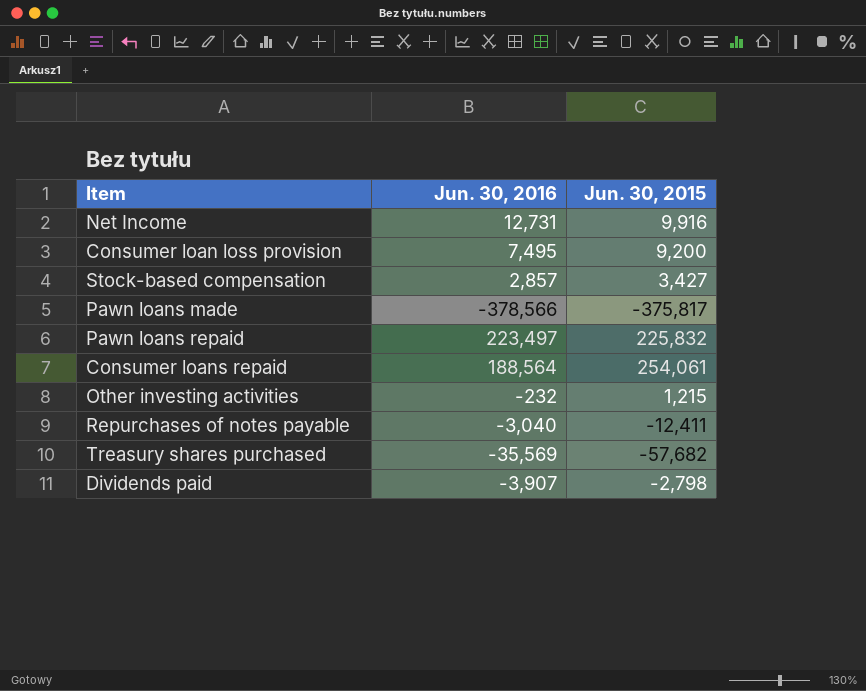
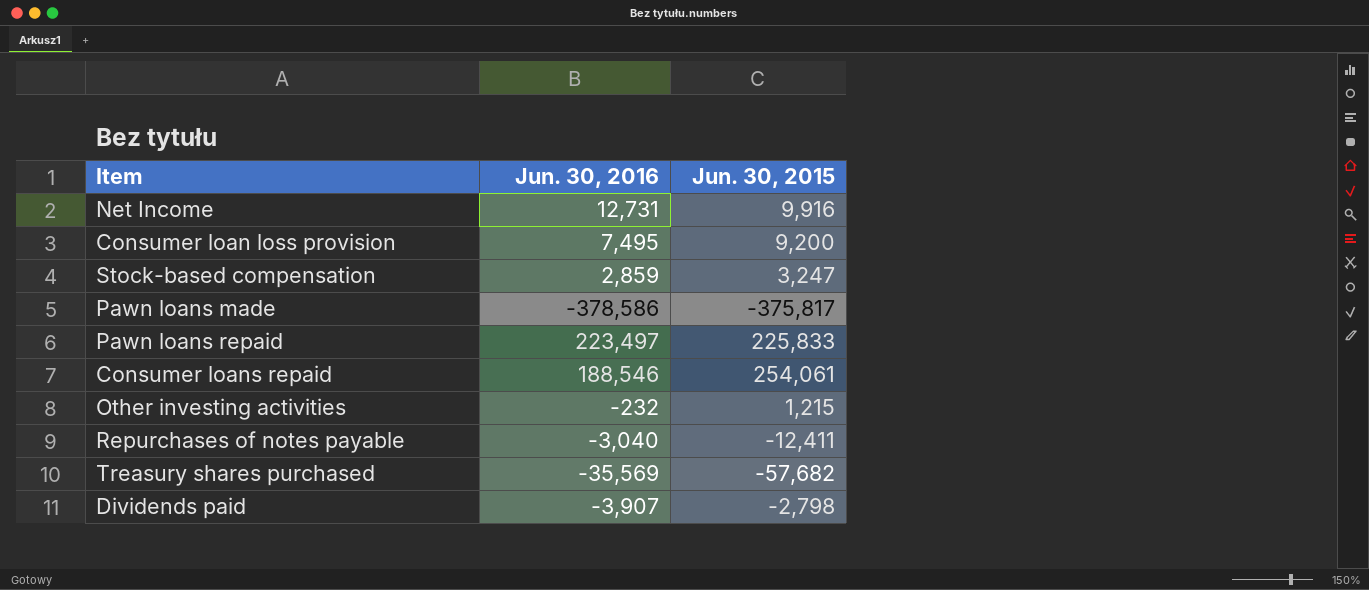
Stock-based compensation | Jun. 30, 2016: 2,857 -> 2,859
Stock-based compensation | Jun. 30, 2015: 3,427 -> 3,247
Pawn loans made | Jun. 30, 2016: -378,566 -> -378,586
Pawn loans repaid | Jun. 30, 2015: 225,832 -> 225,833
Consumer loans repaid | Jun. 30, 2016: 188,564 -> 188,546

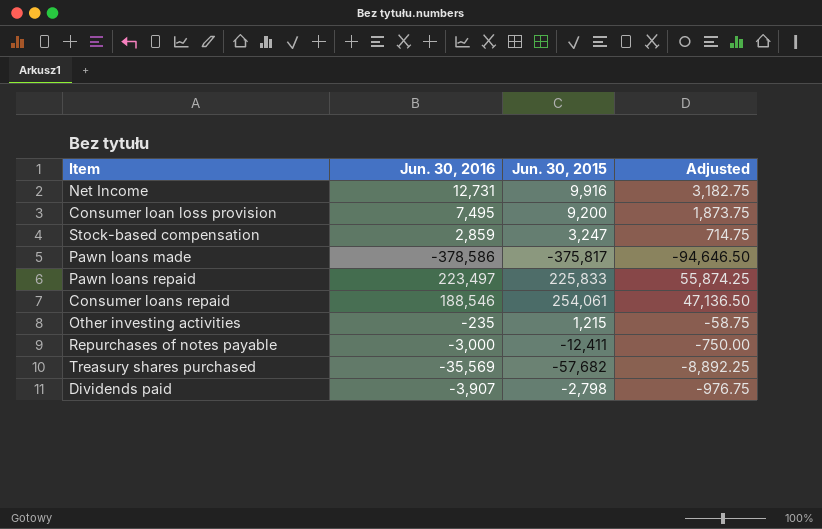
column Adjusted | formula: none -> [Jun. 30, 2016] * 0.25
Other investing activities | Jun. 30, 2016: -232 -> -235
Repurchases of notes payable | Jun. 30, 2016: -3,040 -> -3,000

